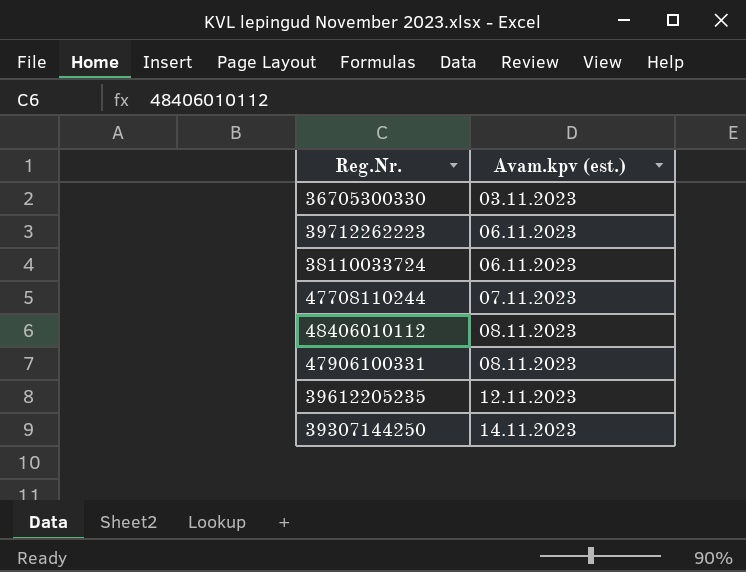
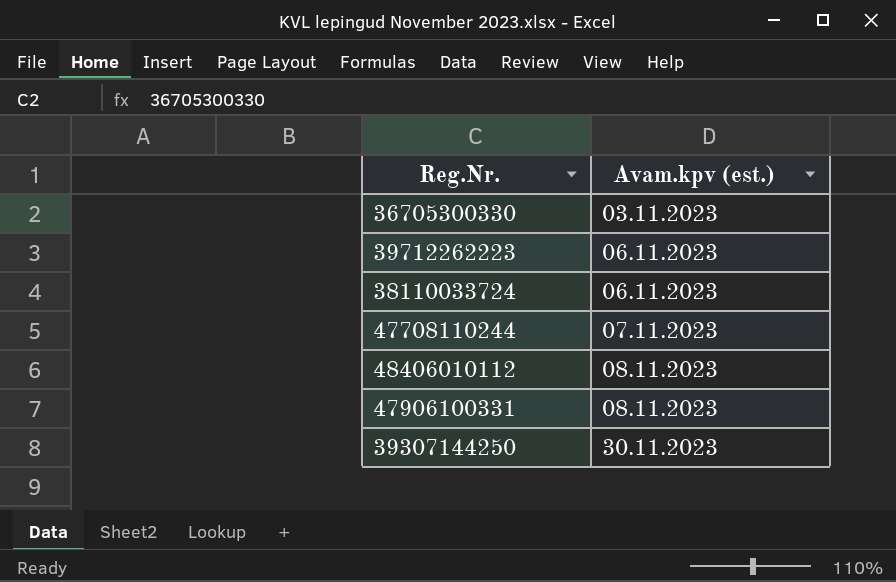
row 39612205235: 12.11.2023 -> none
39307144250 | Avam.kpv (est.): 14.11.2023 -> 30.11.2023

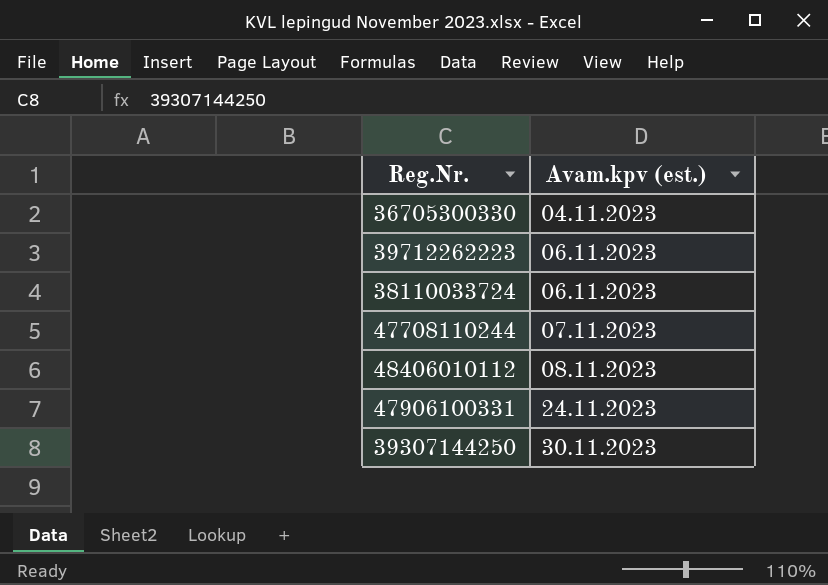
36705300330 | Avam.kpv (est.): 03.11.2023 -> 04.11.2023
47906100331 | Avam.kpv (est.): 08.11.2023 -> 24.11.2023

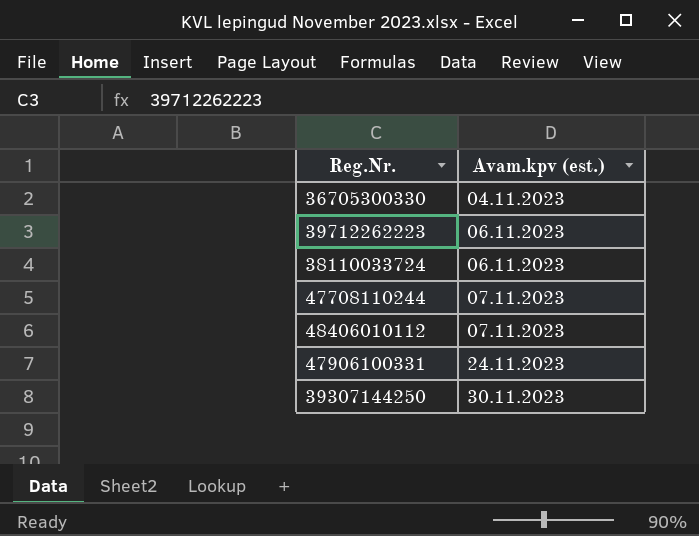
48406010112 | Avam.kpv (est.): 08.11.2023 -> 07.11.2023

